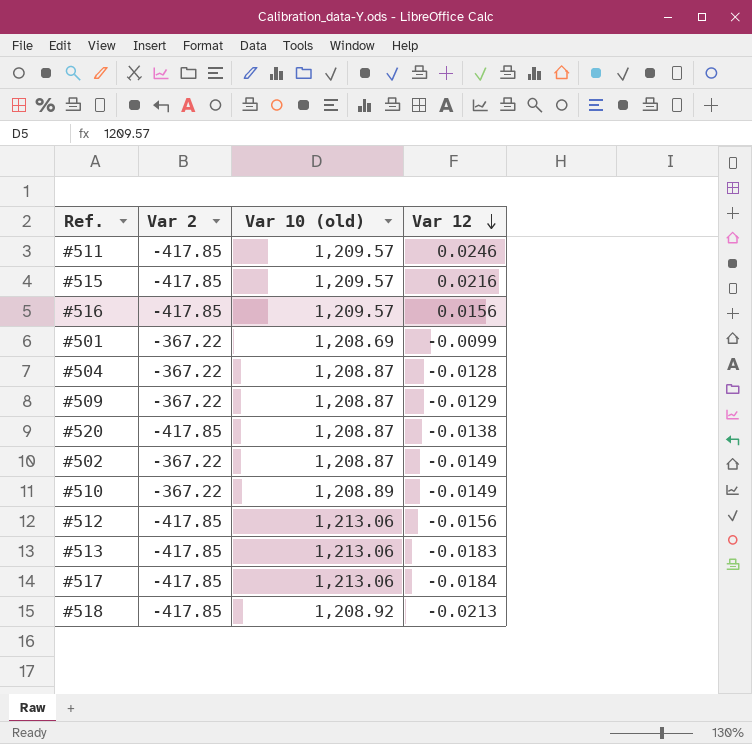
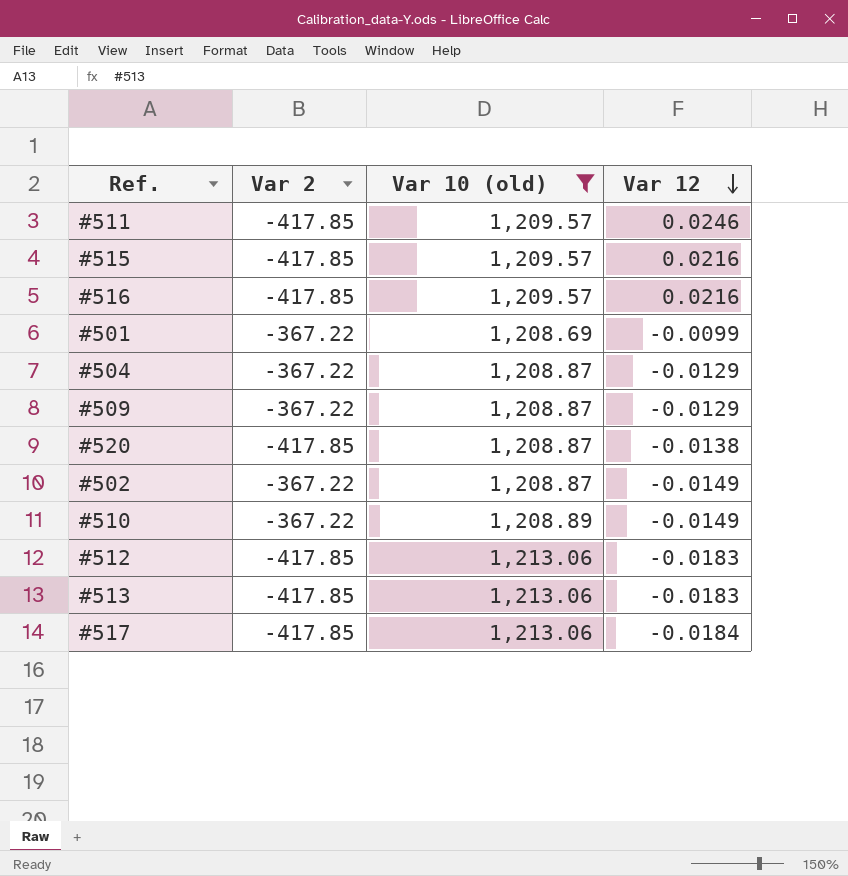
filter: none -> Var 10 (old) != 1,208.92
#516 | Var 12: 0.0156 -> 0.0216
#504 | Var 12: -0.0128 -> -0.0129
#512 | Var 12: -0.0156 -> -0.0183

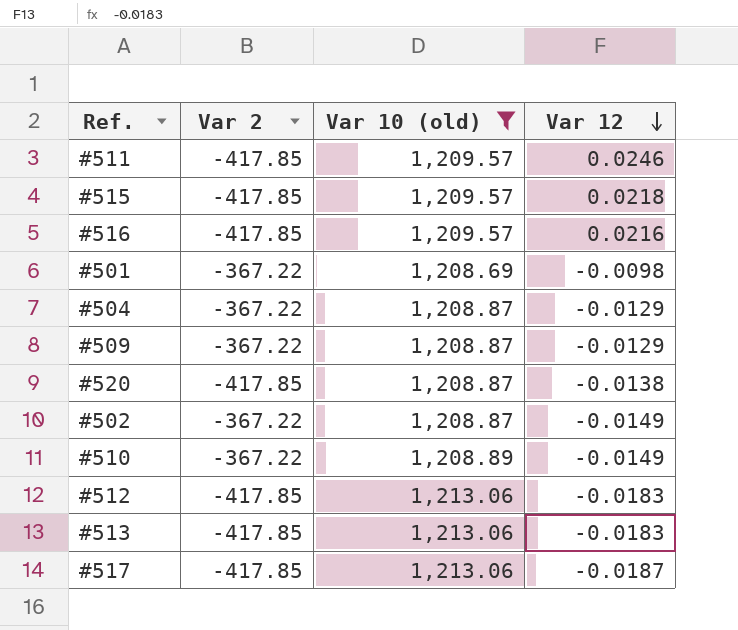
#515 | Var 12: 0.0216 -> 0.0218
#501 | Var 12: -0.0099 -> -0.0098
#517 | Var 12: -0.0184 -> -0.0187

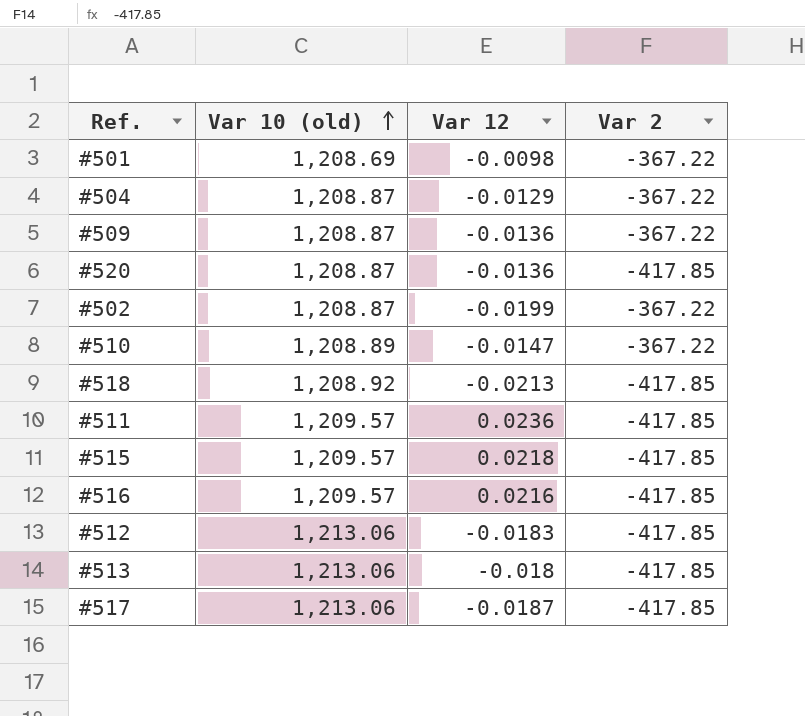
filter: Var 10 (old) != 1,208.92 -> none
row order: Var 12 descending -> Var 10 (old) ascending
column Var 2 | position: 2 -> 4
#509 | Var 12: -0.0129 -> -0.0136
#520 | Var 12: -0.0138 -> -0.0136
#502 | Var 12: -0.0149 -> -0.0199
#510 | Var 12: -0.0149 -> -0.0147
#511 | Var 12: 0.0246 -> 0.0236
#513 | Var 12: -0.0183 -> -0.018

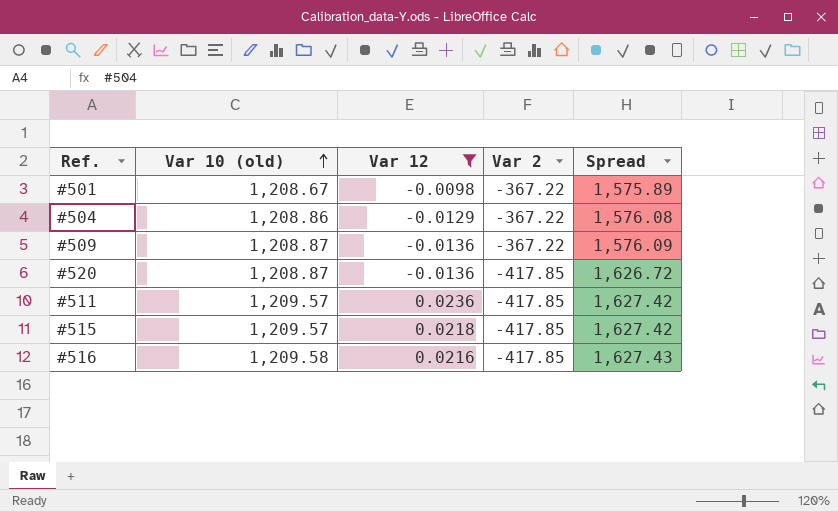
filter: none -> Var 12 >= -0.0136
column Spread | formula: none -> [Var 10 (old)] - [Var 2]
#501 | Var 10 (old): 1,208.69 -> 1,208.67
#504 | Var 10 (old): 1,208.87 -> 1,208.86
#516 | Var 10 (old): 1,209.57 -> 1,209.58

